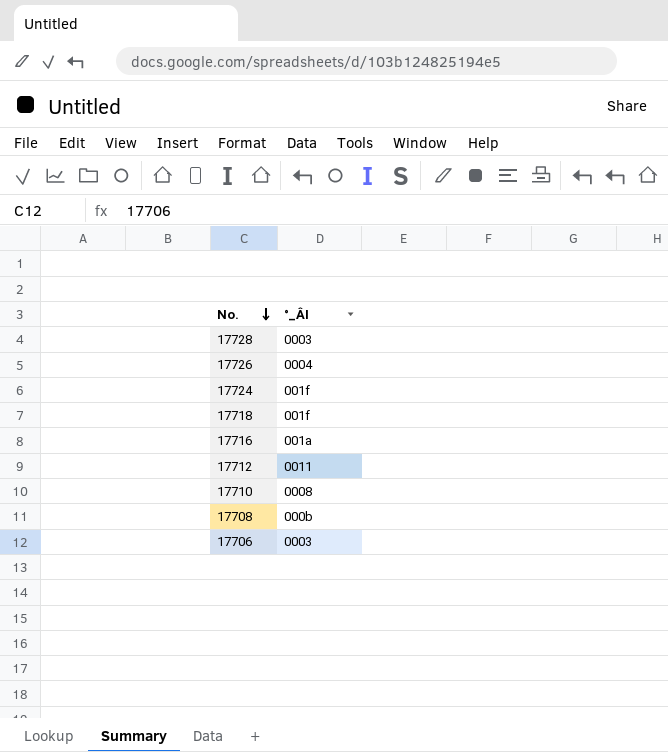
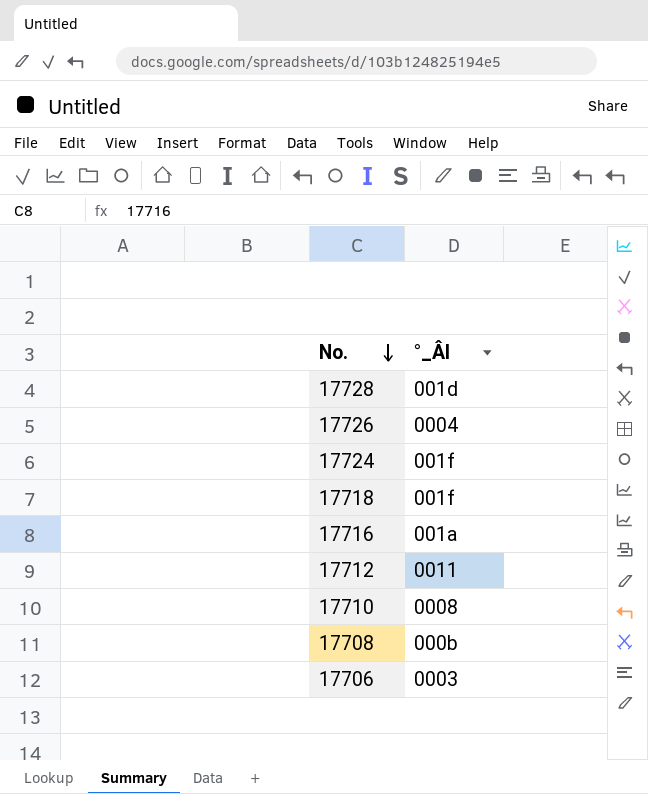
17728 | °_ÂI: 0003 -> 001d

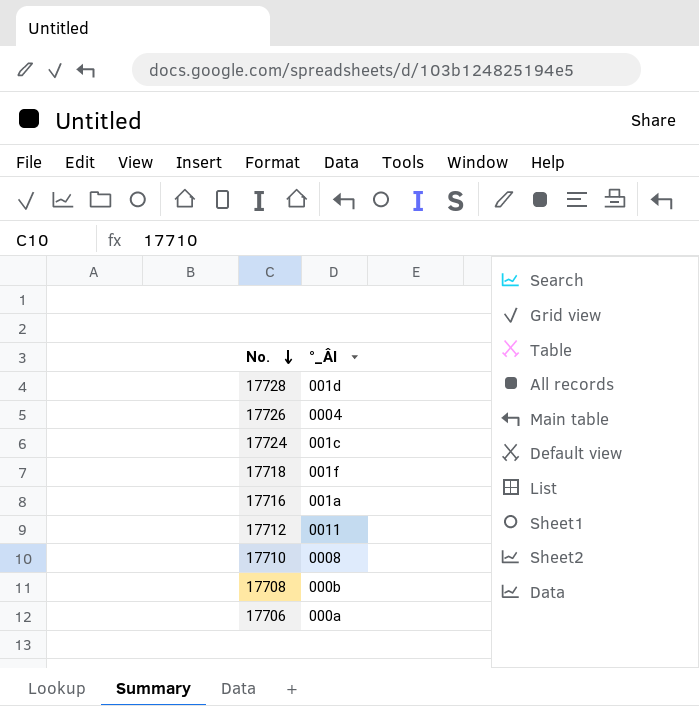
17724 | °_ÂI: 001f -> 001c
17706 | °_ÂI: 0003 -> 000a

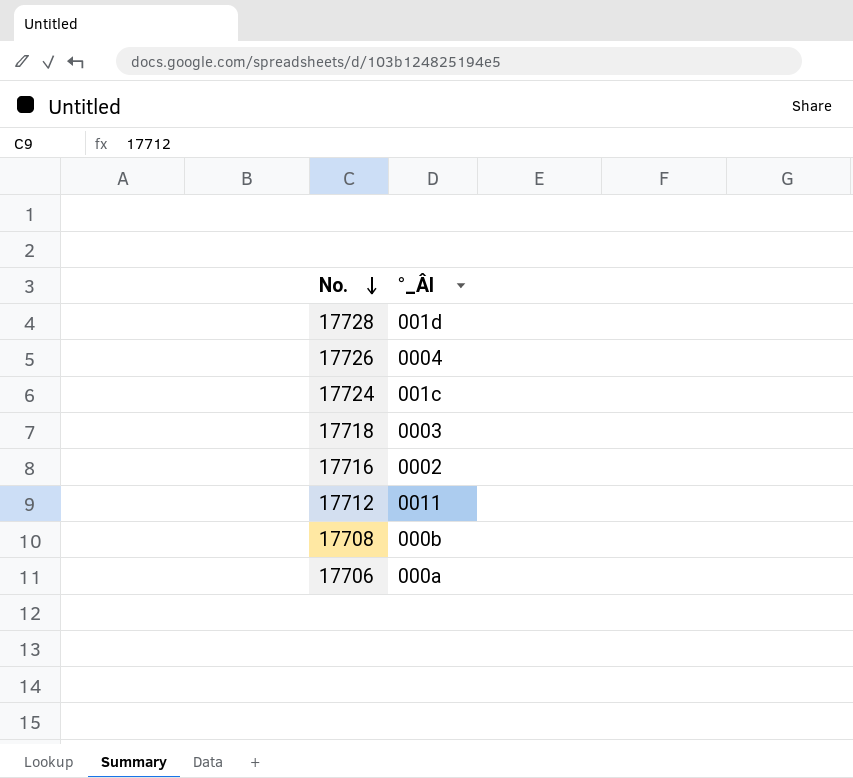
row 17710: 0008 -> none
17718 | °_ÂI: 001f -> 0003
17716 | °_ÂI: 001a -> 0002

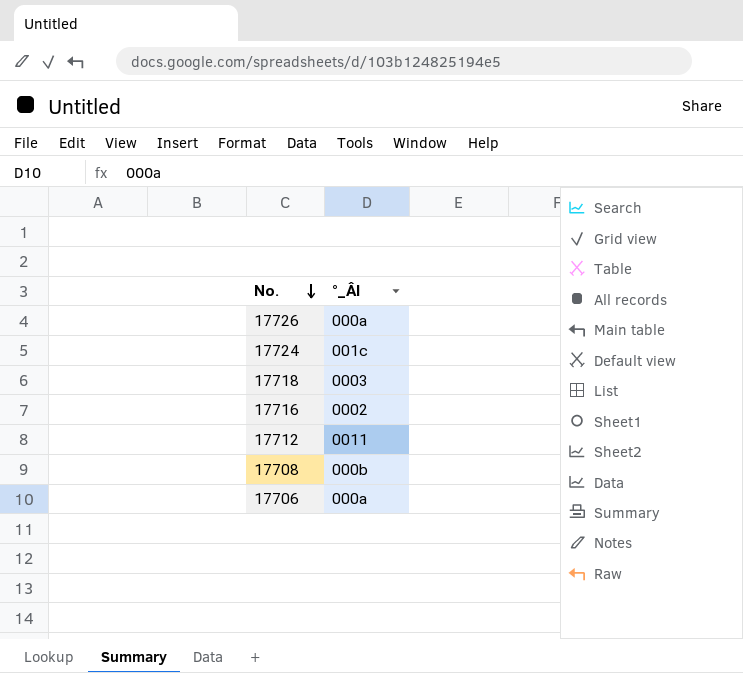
row 17728: 001d -> none
17726 | °_ÂI: 0004 -> 000a

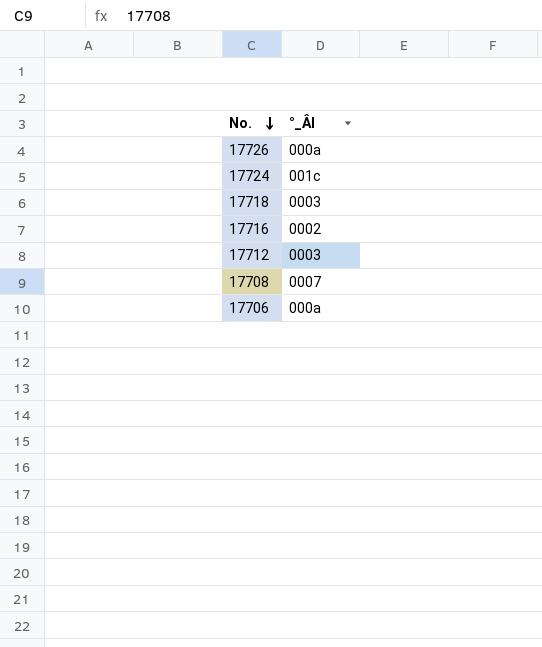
17712 | °_ÂI: 0011 -> 0003
17708 | °_ÂI: 000b -> 0007

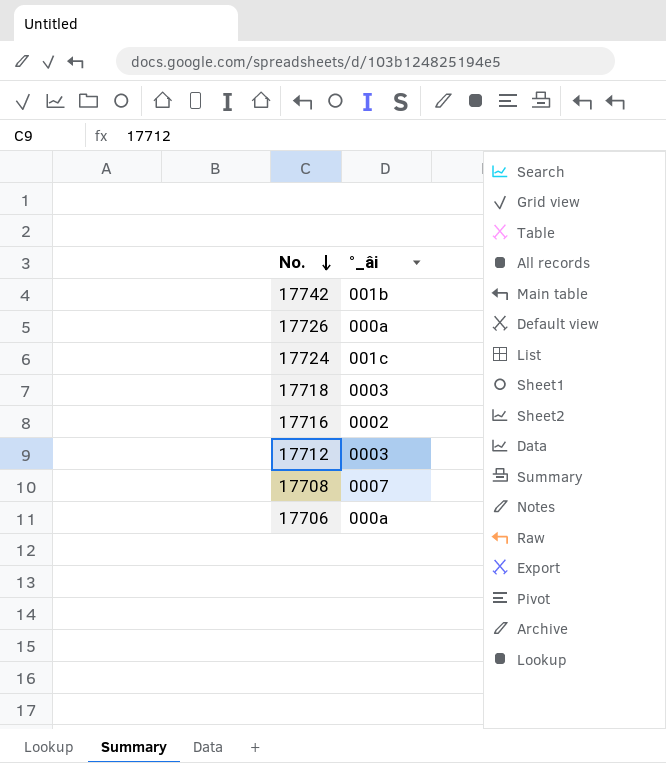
column name: °_ÂI -> °_âi
row 17742: none -> 001b

